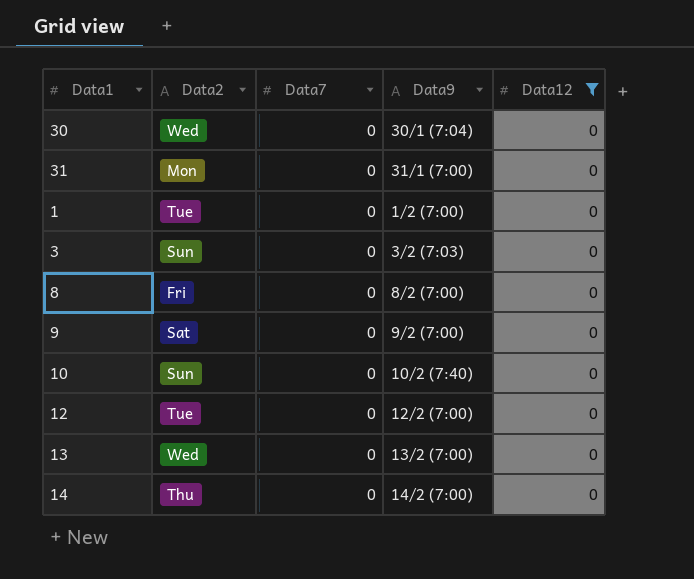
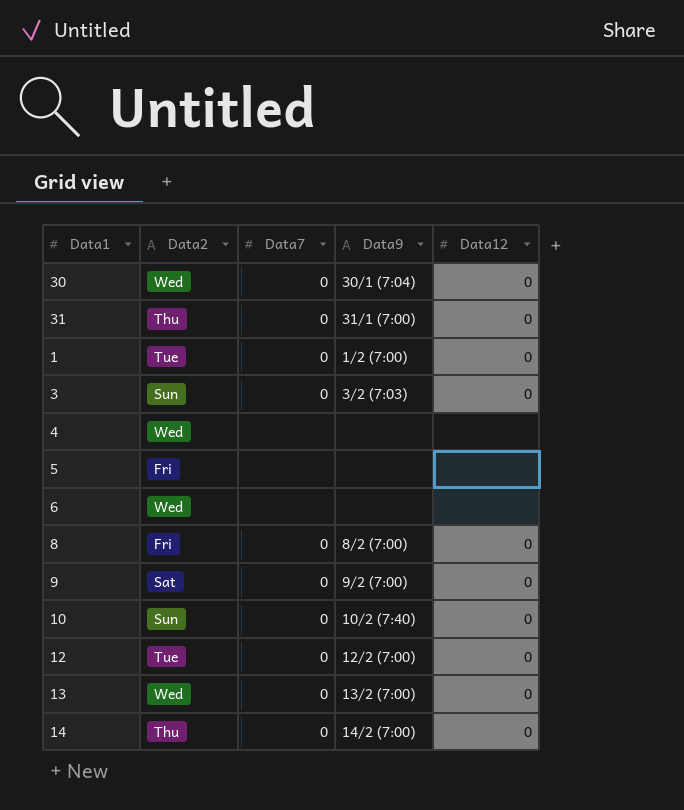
filter: Data12 = 0 -> none
31 | Data2: Mon -> Thu

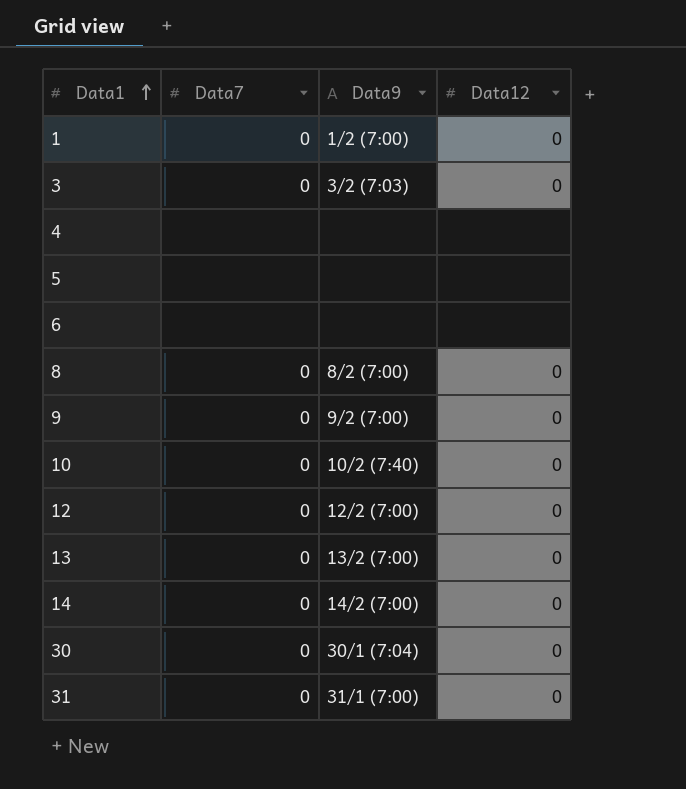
row order: none -> Data1 ascending
column Data2 | position: 2 -> none

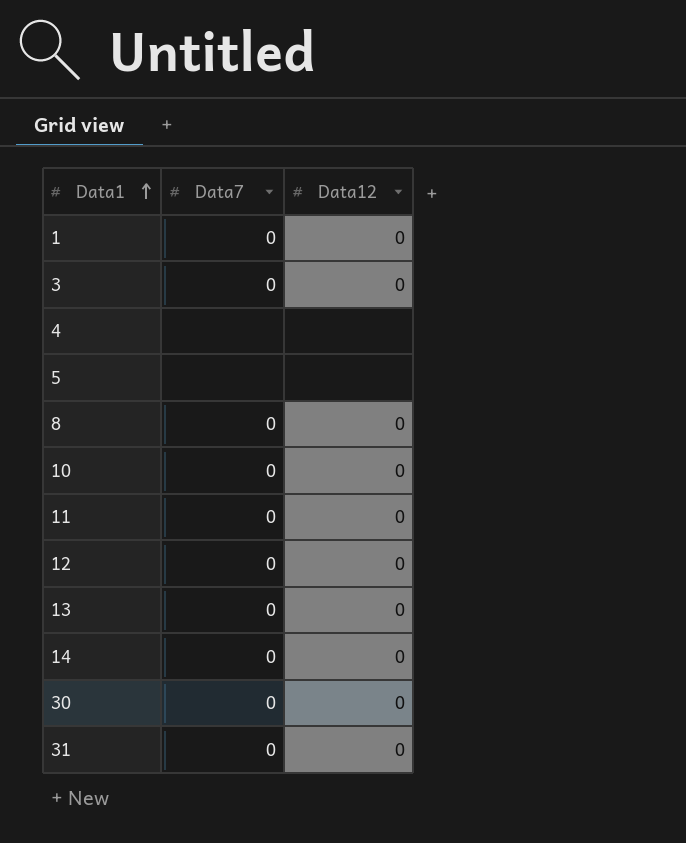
column Data9 | position: 3 -> none
row 6: none | none | none -> none
row 9: 0 | 9/2 (7:00) | 0 -> none
row 11: none -> 0 | 0

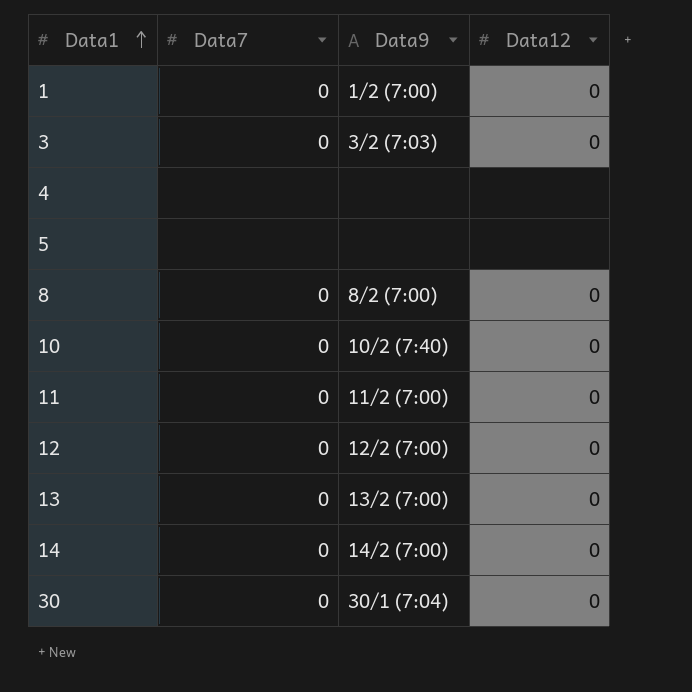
column Data9 | position: none -> 3
row 31: 0 | 0 -> none

